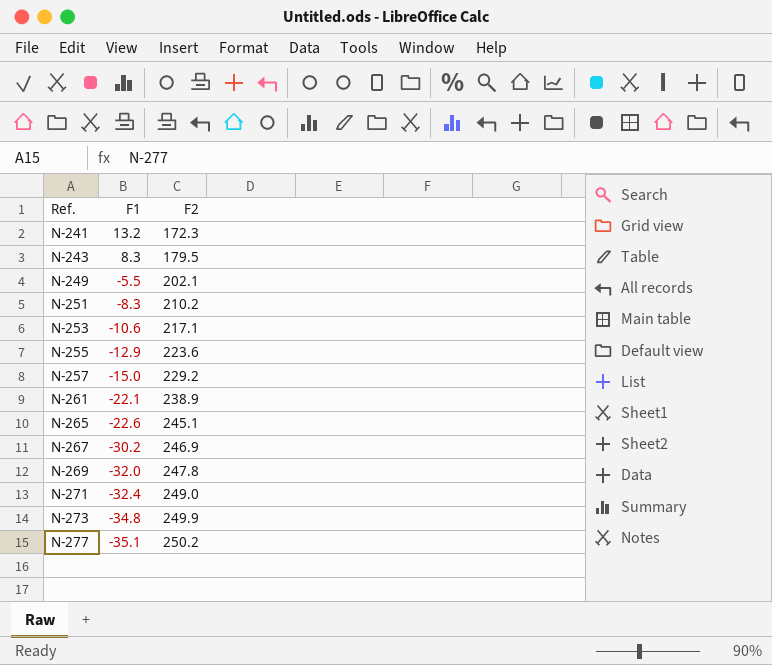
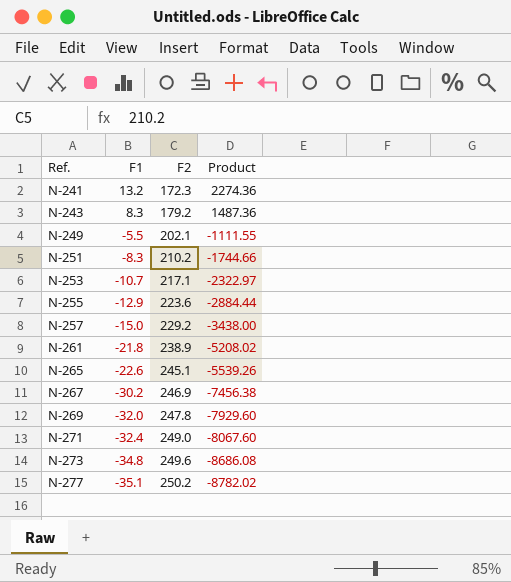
column Product | formula: none -> [F1] * [F2]
N-243 | F2: 179.5 -> 179.2
N-253 | F1: -10.6 -> -10.7
N-261 | F1: -22.1 -> -21.8
N-273 | F2: 249.9 -> 249.6

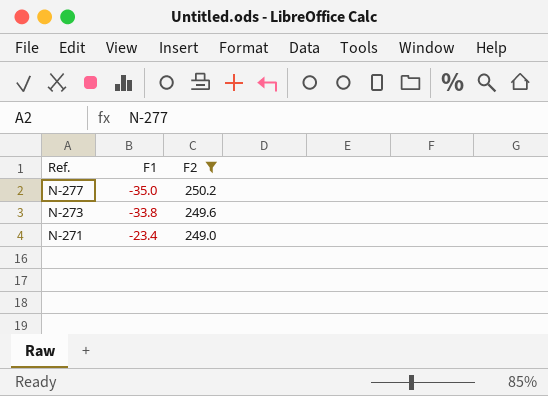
filter: none -> F2 >= 249.0
row order: Ref. ascending -> Ref. descending
column Product | formula: [F1] * [F2] -> none
N-277 | F1: -35.1 -> -35.0
N-273 | F1: -34.8 -> -33.8
N-271 | F1: -32.4 -> -23.4

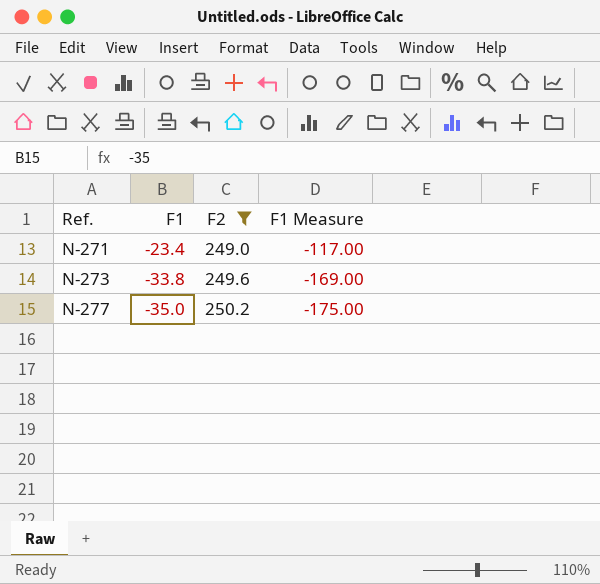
row order: Ref. descending -> Ref. ascending
column F1 Measure | formula: none -> [F1] * 5

